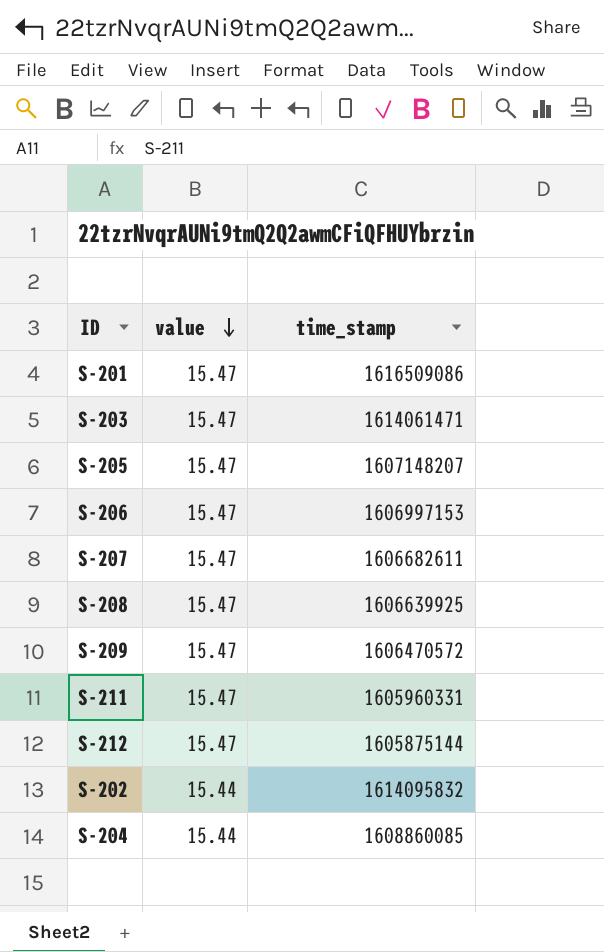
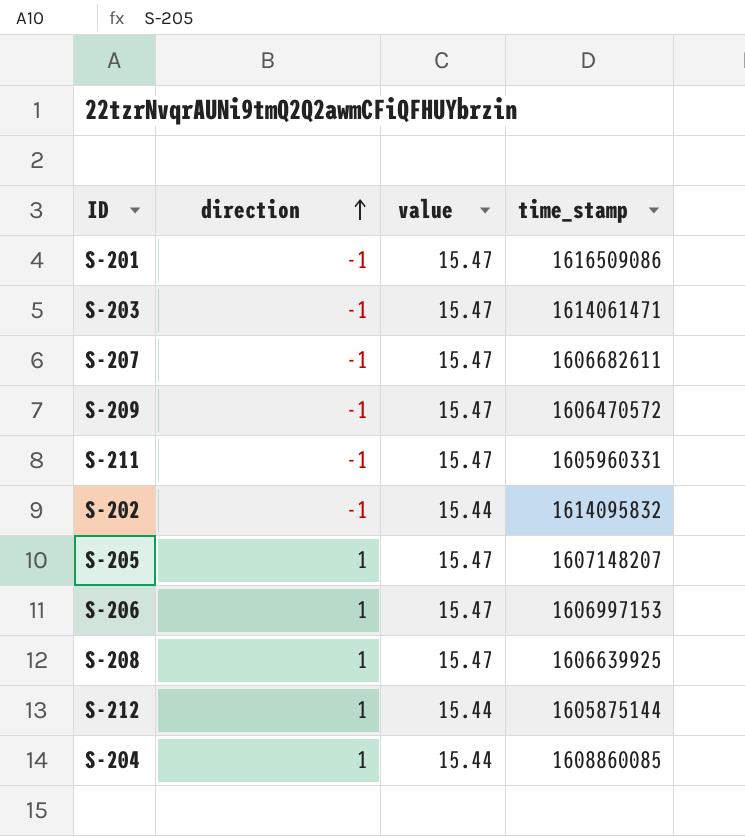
row order: value descending -> direction ascending
column direction | position: none -> 2
S-212 | value: 15.47 -> 15.44

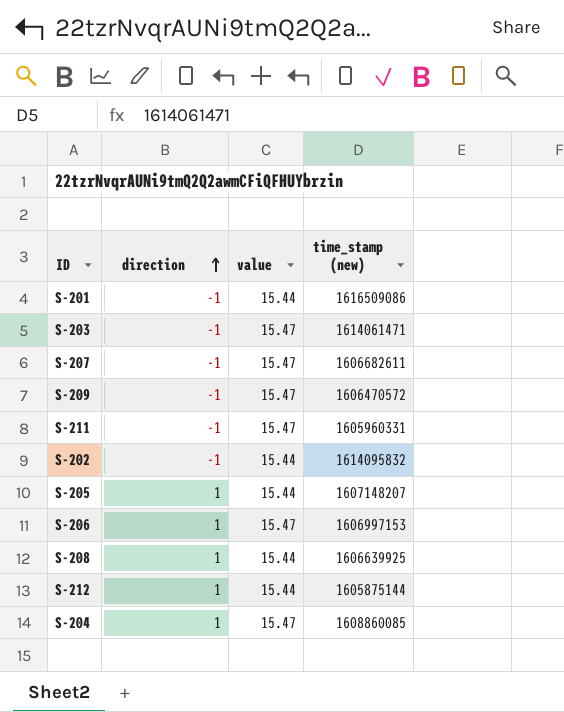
column name: time_stamp -> time_stamp (new)
S-201 | value: 15.47 -> 15.44
S-205 | value: 15.47 -> 15.44
S-208 | value: 15.47 -> 15.44
S-204 | value: 15.44 -> 15.47

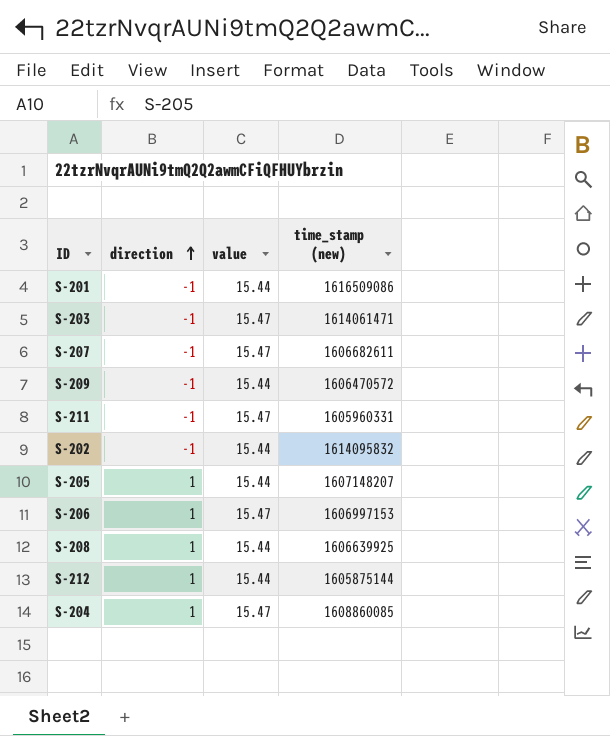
S-209 | value: 15.47 -> 15.44

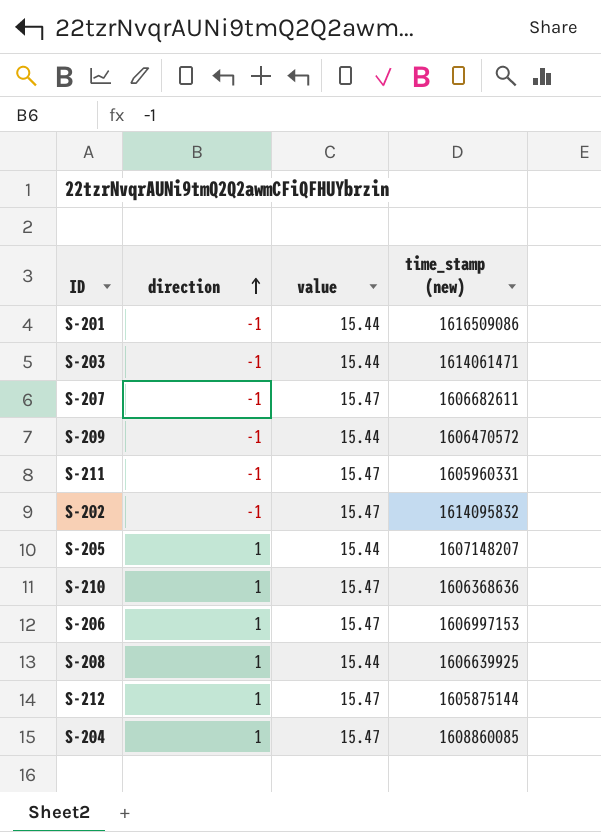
S-203 | value: 15.47 -> 15.44
S-202 | value: 15.44 -> 15.47
row S-210: none -> 1 | 15.47 | 1606368636
S-212 | value: 15.44 -> 15.47

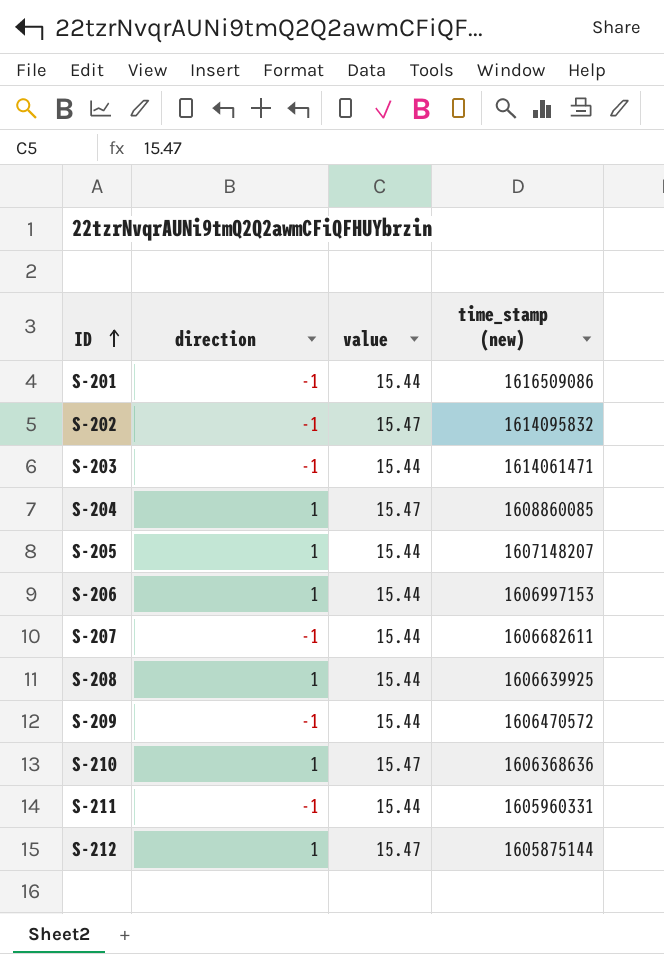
row order: direction ascending -> ID ascending
S-206 | value: 15.47 -> 15.44
S-207 | value: 15.47 -> 15.44
S-211 | value: 15.47 -> 15.44

